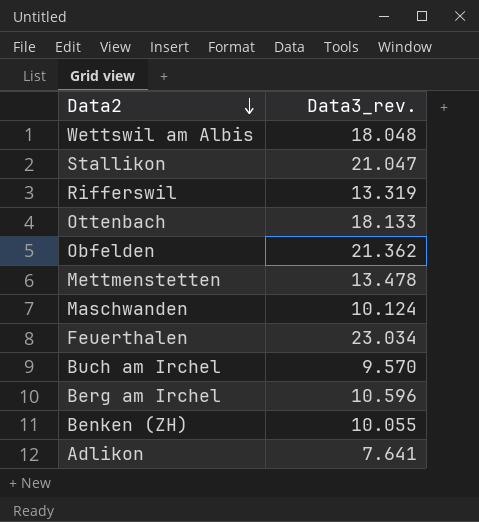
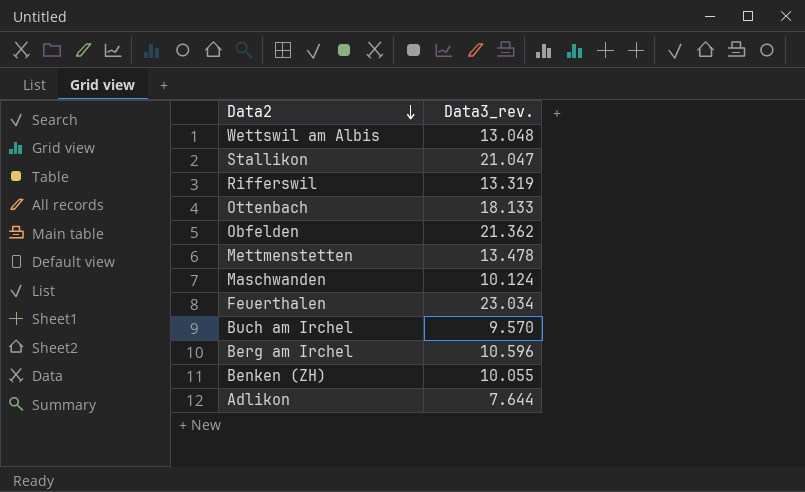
Wettswil am Albis | Data3_rev.: 18.048 -> 13.048
Adlikon | Data3_rev.: 7.641 -> 7.644

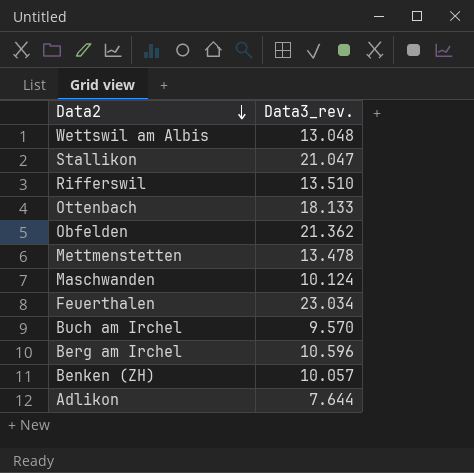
Rifferswil | Data3_rev.: 13.319 -> 13.510
Benken (ZH) | Data3_rev.: 10.055 -> 10.057

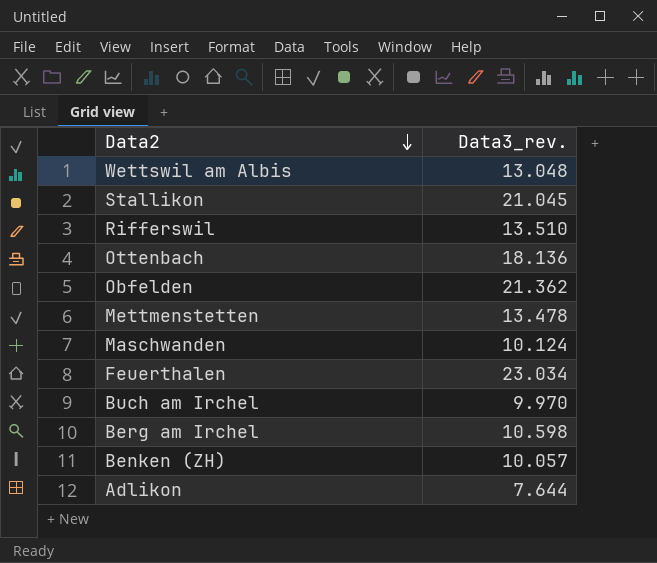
Stallikon | Data3_rev.: 21.047 -> 21.045
Ottenbach | Data3_rev.: 18.133 -> 18.136
Buch am Irchel | Data3_rev.: 9.570 -> 9.970
Berg am Irchel | Data3_rev.: 10.596 -> 10.598

